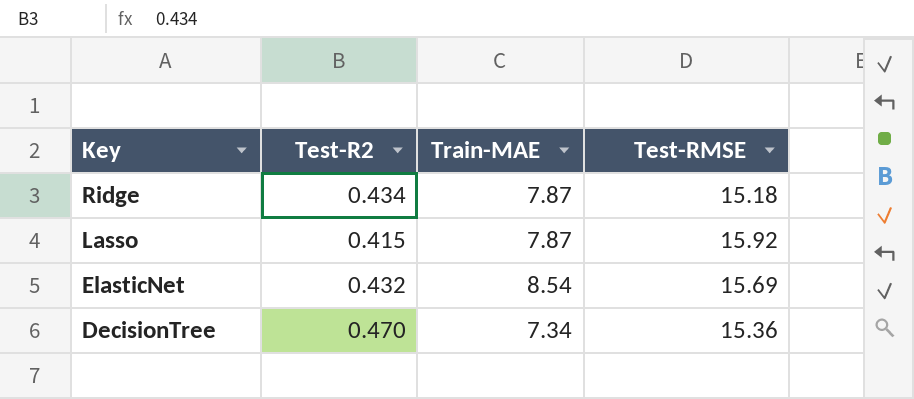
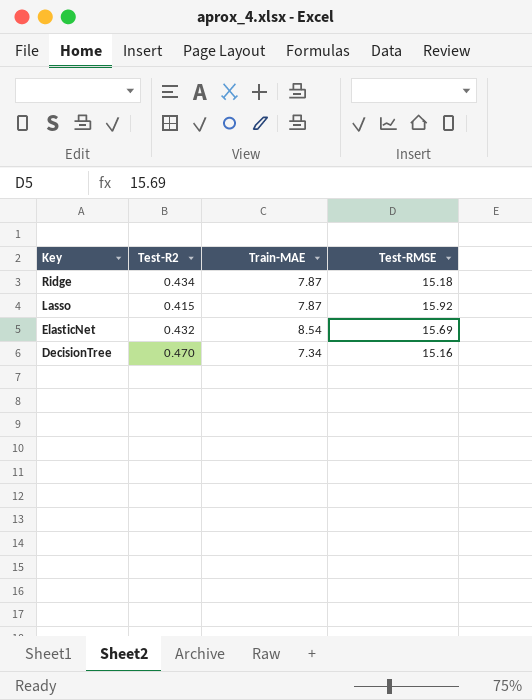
DecisionTree | Test-RMSE: 15.36 -> 15.16

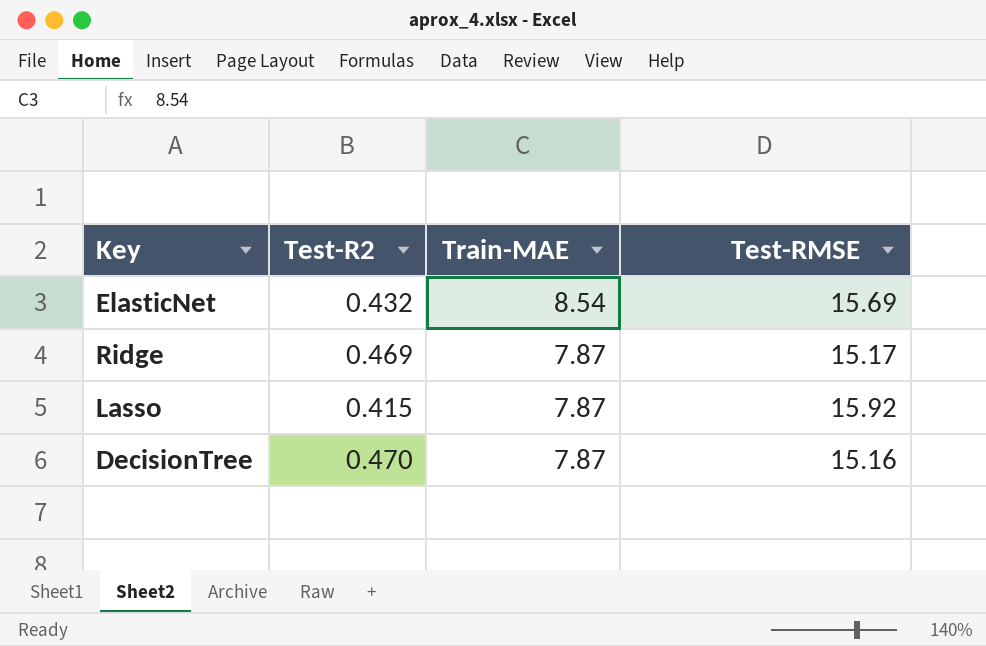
row order: Key descending -> Train-MAE descending
Ridge | Test-R2: 0.434 -> 0.469
Ridge | Test-RMSE: 15.18 -> 15.17
DecisionTree | Train-MAE: 7.34 -> 7.87

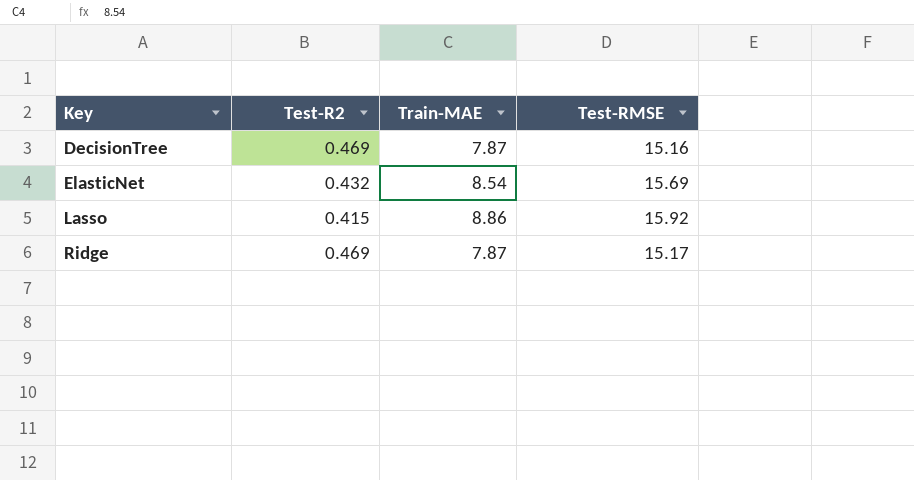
row order: Train-MAE descending -> Key ascending
DecisionTree | Test-R2: 0.470 -> 0.469
Lasso | Train-MAE: 7.87 -> 8.86

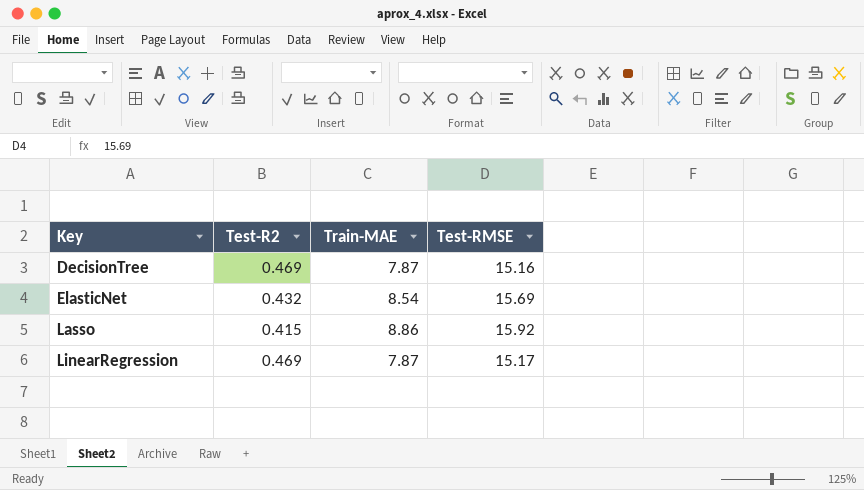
row Ridge: 0.469 | 7.87 | 15.17 -> none
row LinearRegression: none -> 0.469 | 7.87 | 15.17

